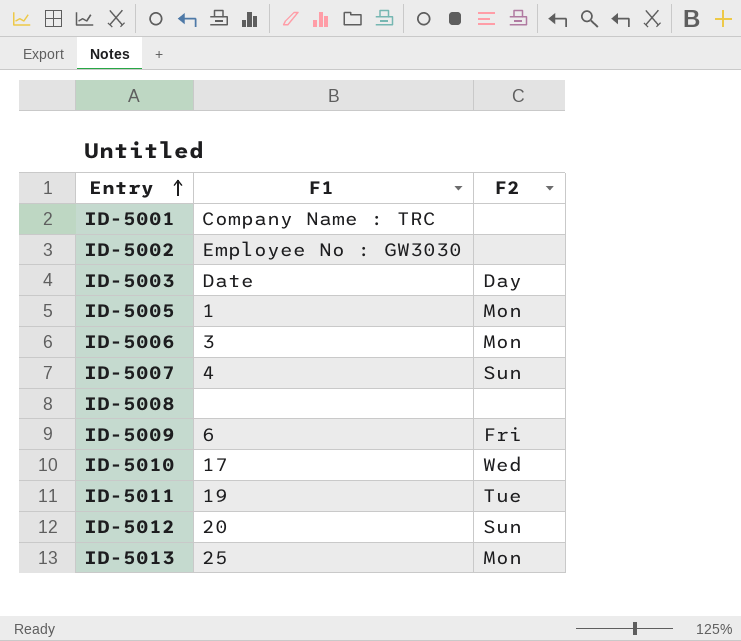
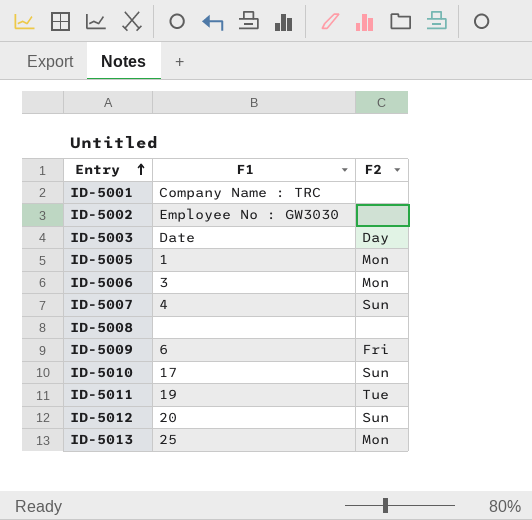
ID-5010 | F2: Wed -> Sun

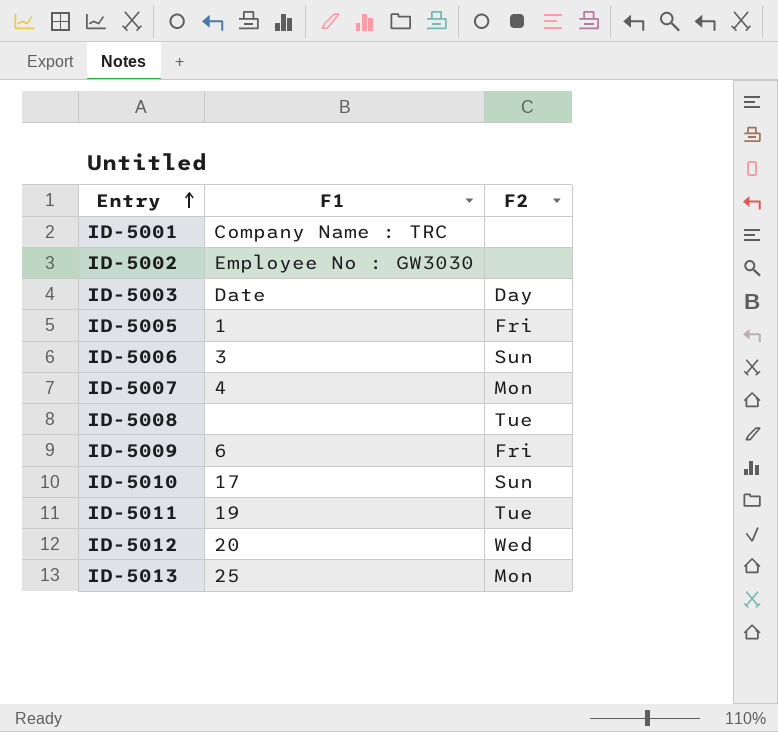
ID-5005 | F2: Mon -> Fri
ID-5006 | F2: Mon -> Sun
ID-5007 | F2: Sun -> Mon
ID-5008 | F2: none -> Tue
ID-5012 | F2: Sun -> Wed

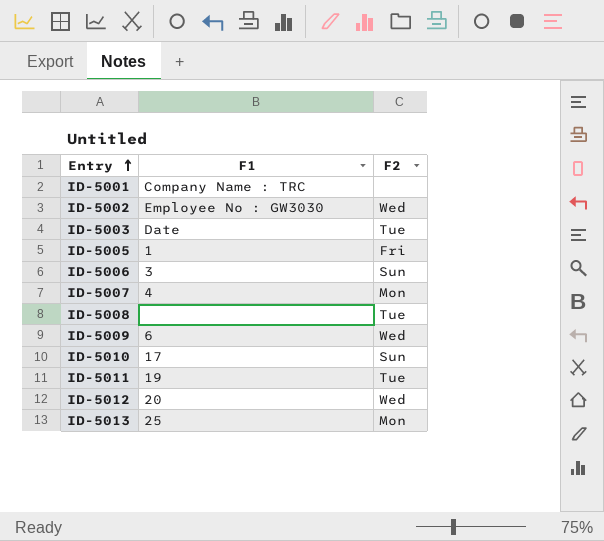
ID-5002 | F2: none -> Wed
ID-5003 | F2: Day -> Tue
ID-5009 | F2: Fri -> Wed

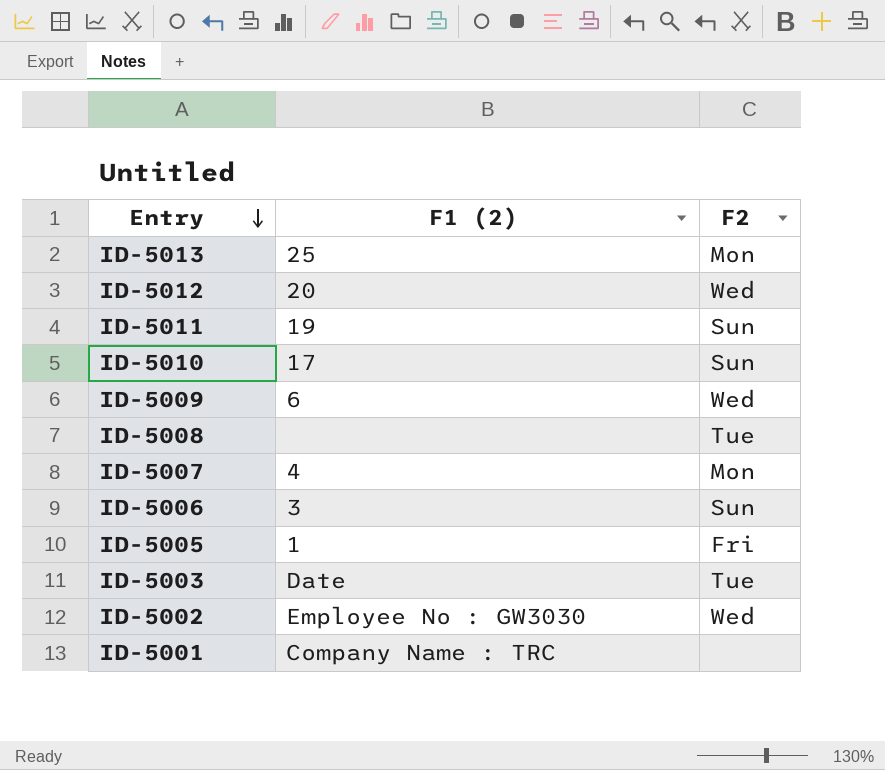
row order: Entry ascending -> Entry descending
column name: F1 -> F1 (2)
ID-5011 | F2: Tue -> Sun

